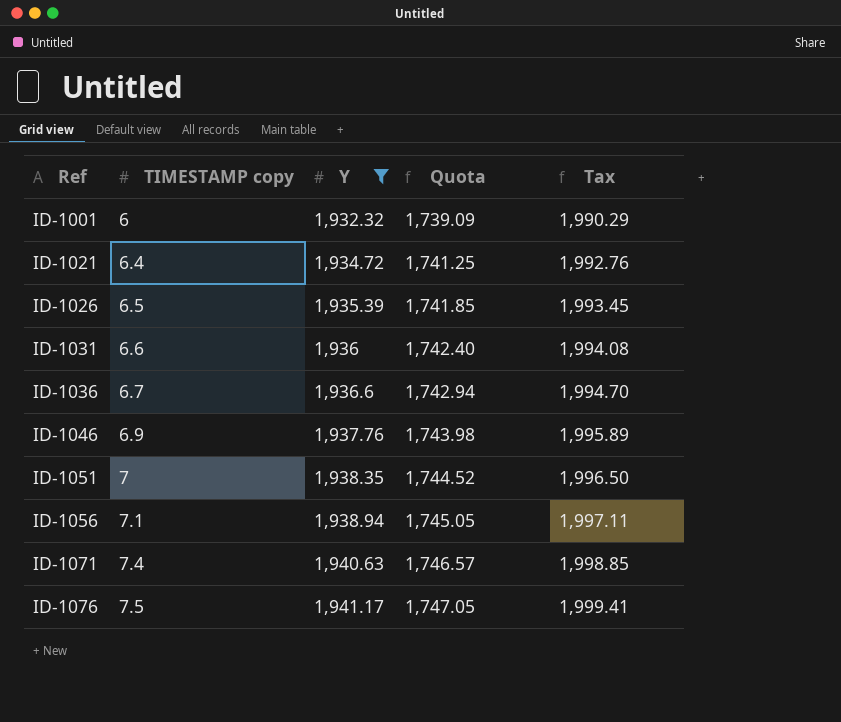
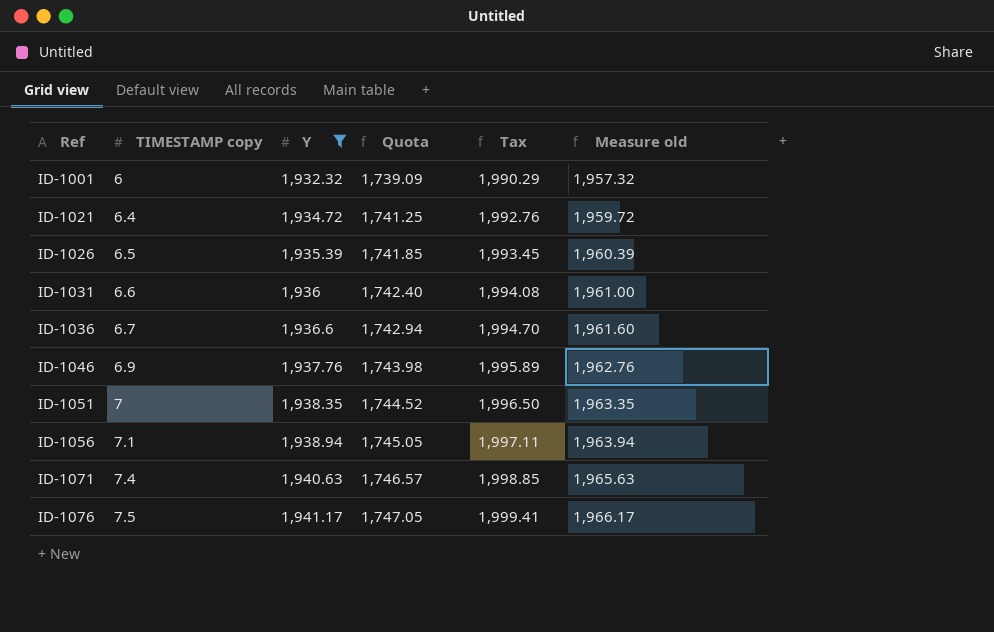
column Measure old | formula: none -> [Y] + 25

